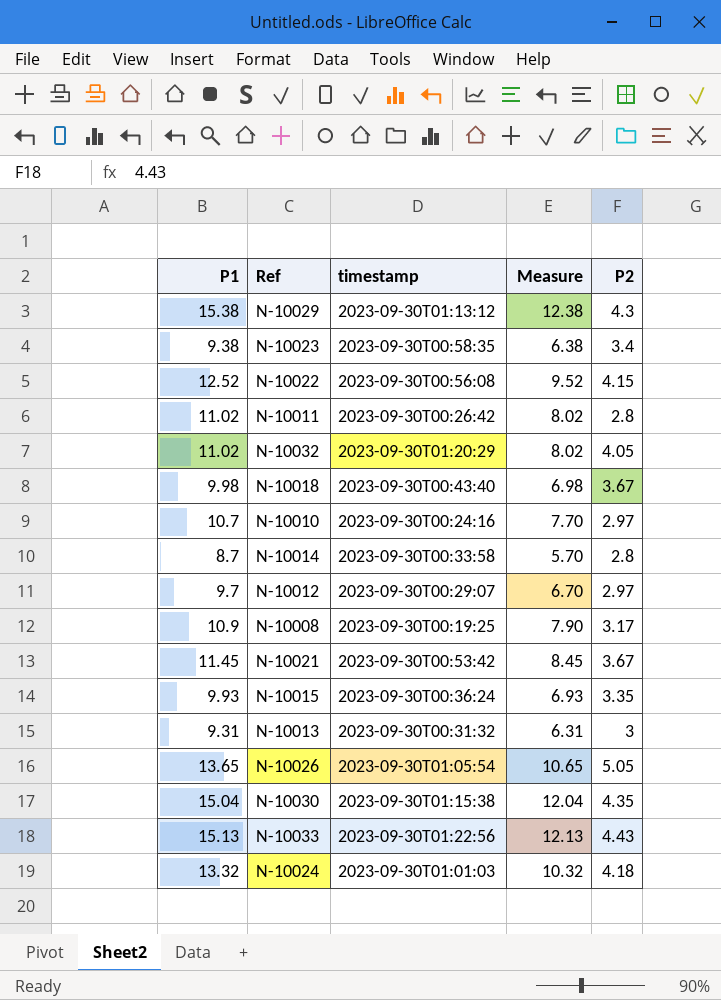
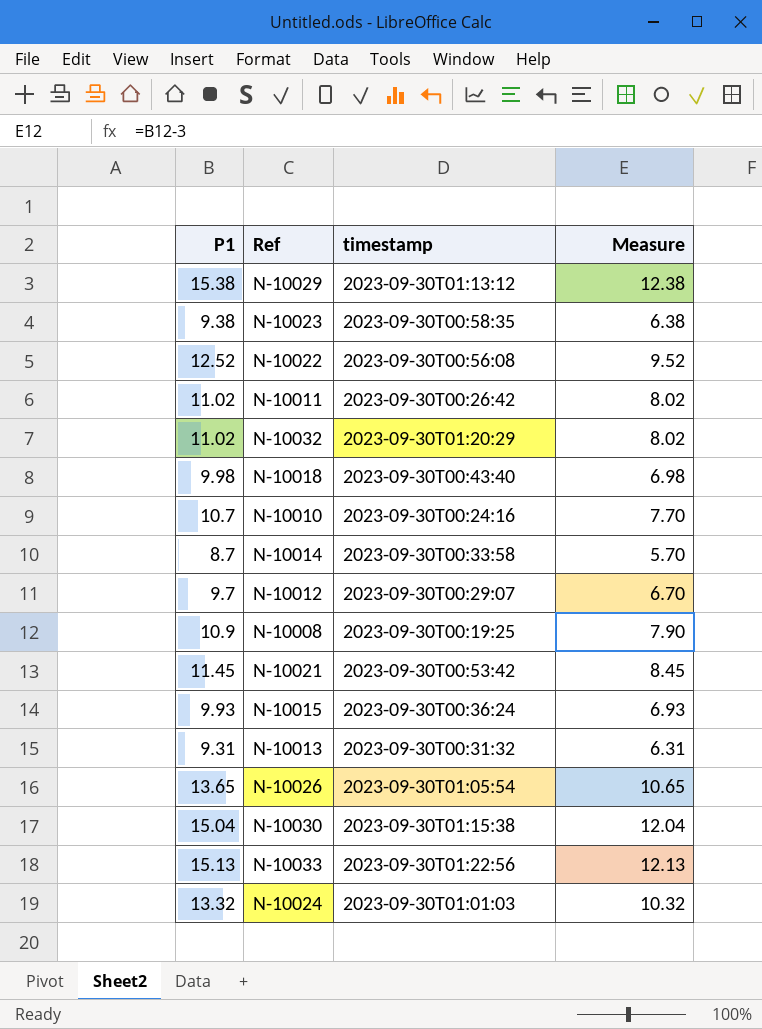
column P2 | position: 5 -> none

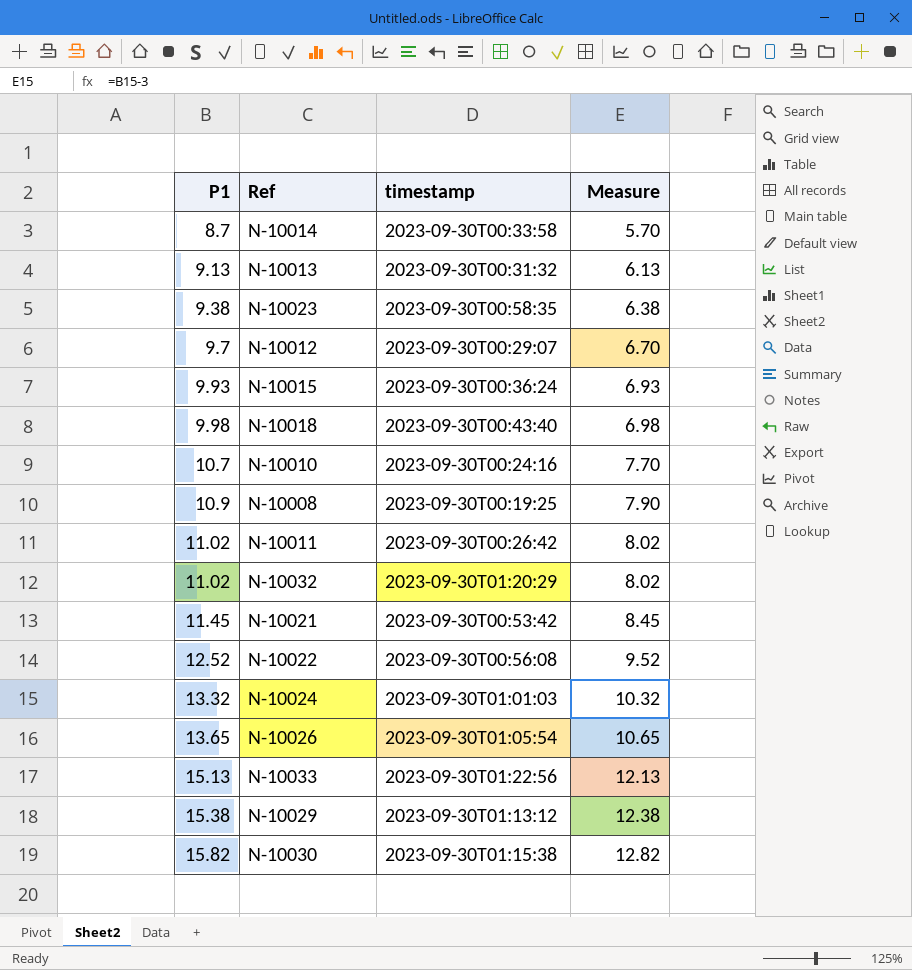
row order: none -> P1 ascending
N-10013 | P1: 9.31 -> 9.13
N-10013 | Measure: 6.31 -> 6.13
N-10030 | P1: 15.04 -> 15.82
N-10030 | Measure: 12.04 -> 12.82

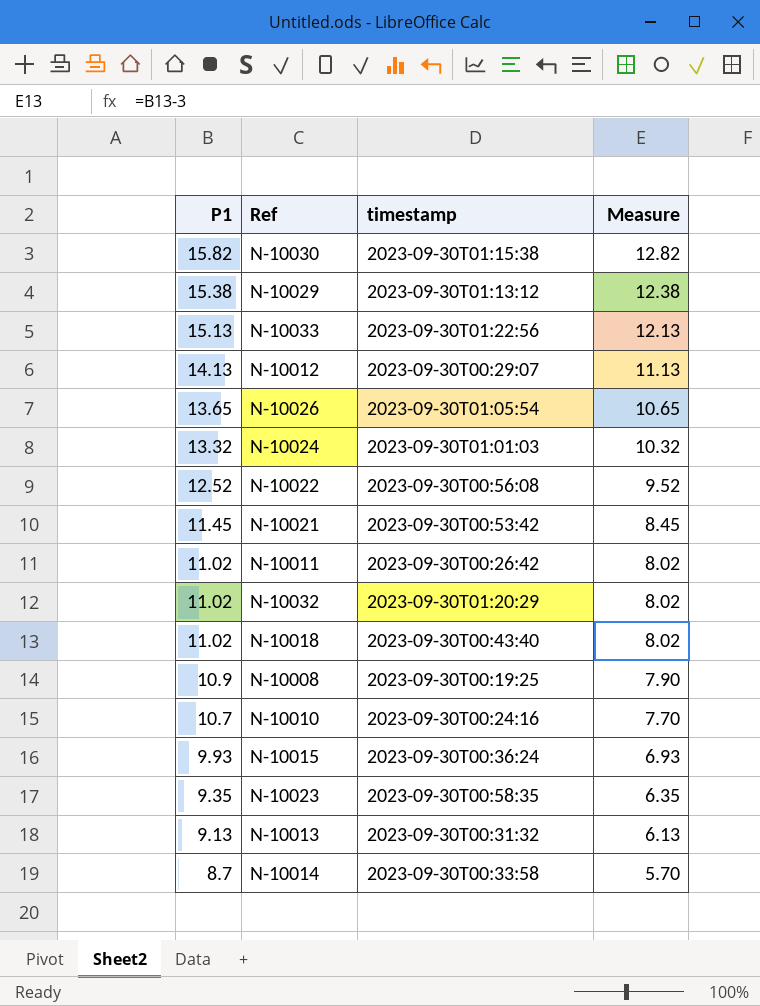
row order: P1 ascending -> P1 descending
N-10012 | P1: 9.7 -> 14.13
N-10012 | Measure: 6.70 -> 11.13
N-10018 | P1: 9.98 -> 11.02
N-10018 | Measure: 6.98 -> 8.02
N-10023 | P1: 9.38 -> 9.35
N-10023 | Measure: 6.38 -> 6.35

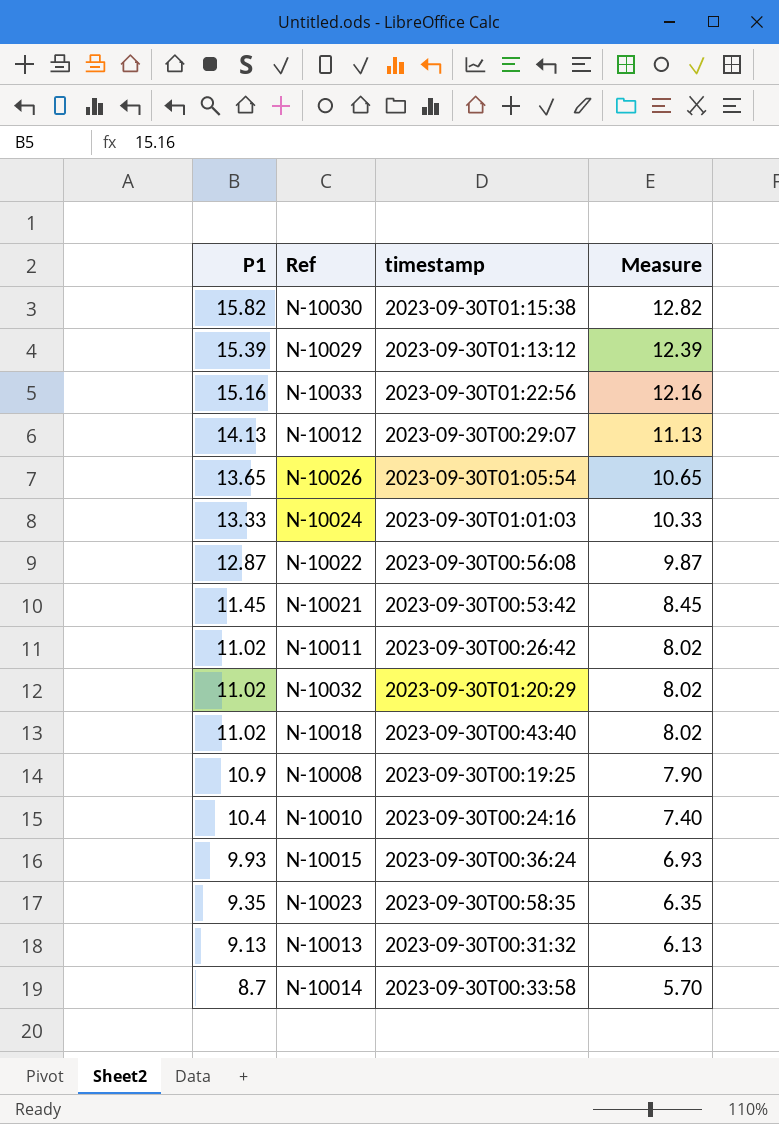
N-10029 | P1: 15.38 -> 15.39
N-10029 | Measure: 12.38 -> 12.39
N-10033 | P1: 15.13 -> 15.16
N-10033 | Measure: 12.13 -> 12.16
N-10024 | P1: 13.32 -> 13.33
N-10024 | Measure: 10.32 -> 10.33
N-10022 | P1: 12.52 -> 12.87
N-10022 | Measure: 9.52 -> 9.87
N-10010 | P1: 10.7 -> 10.4
N-10010 | Measure: 7.70 -> 7.40

